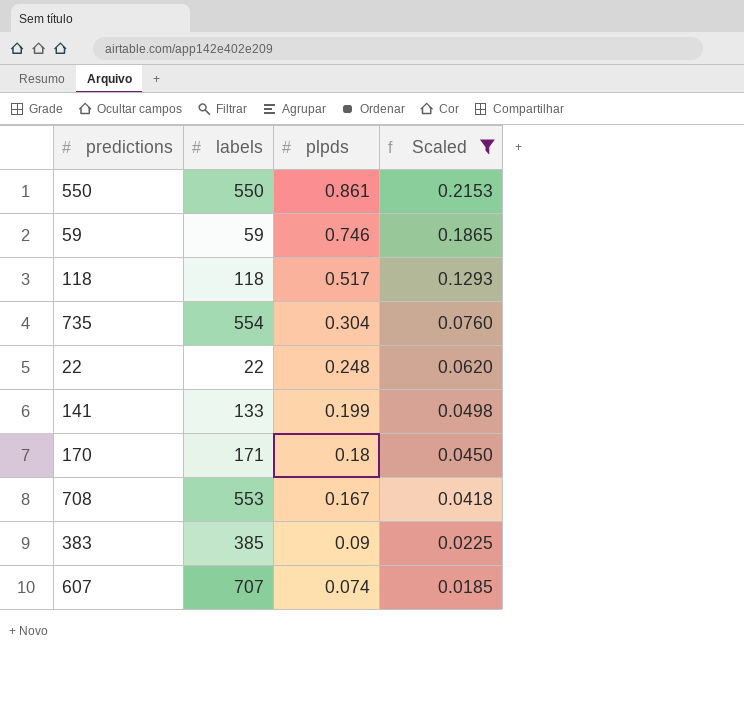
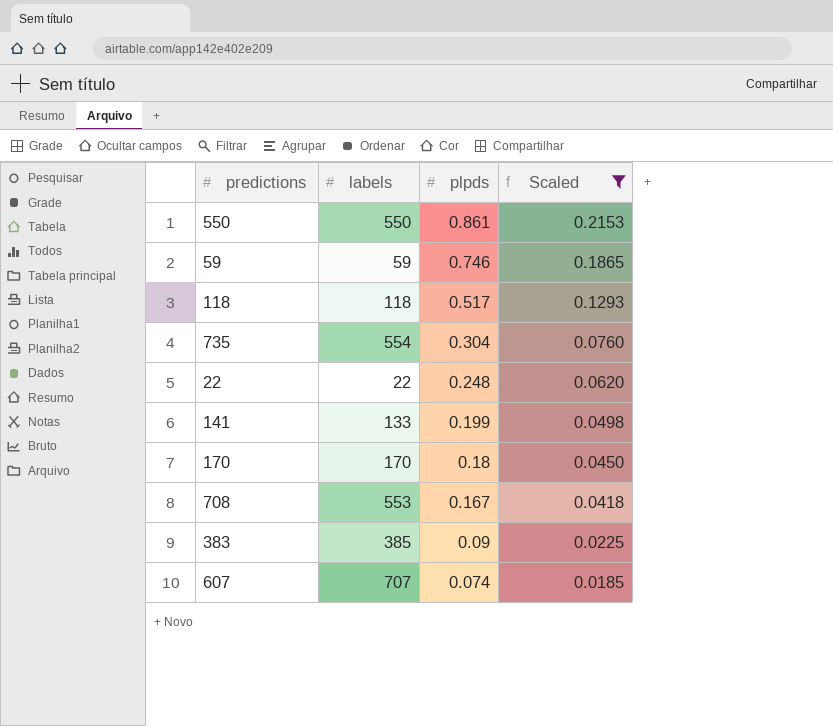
170 | labels: 171 -> 170

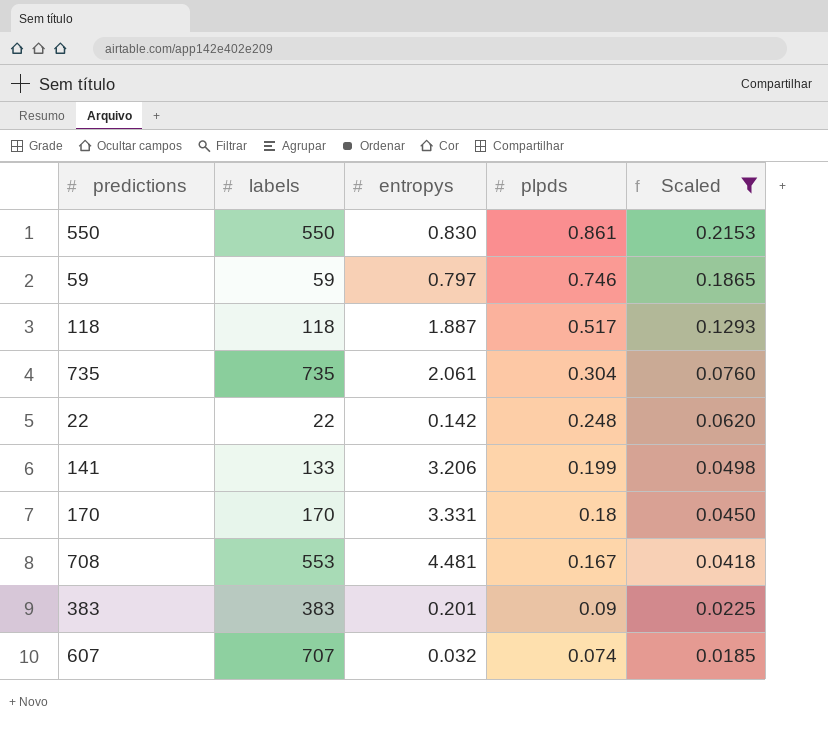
column entropys | position: none -> 3
735 | labels: 554 -> 735
383 | labels: 385 -> 383

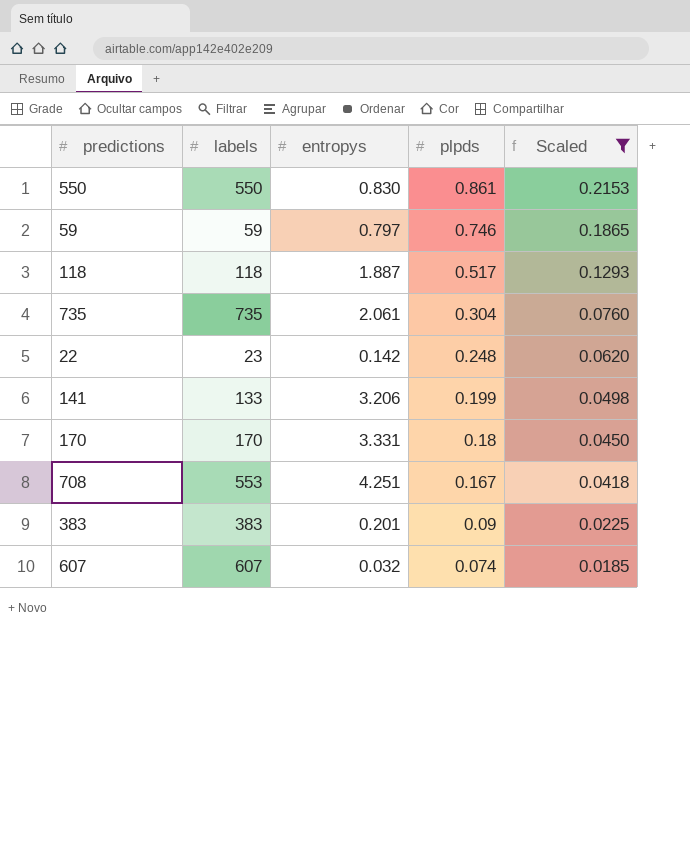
22 | labels: 22 -> 23
708 | entropys: 4.481 -> 4.251
607 | labels: 707 -> 607

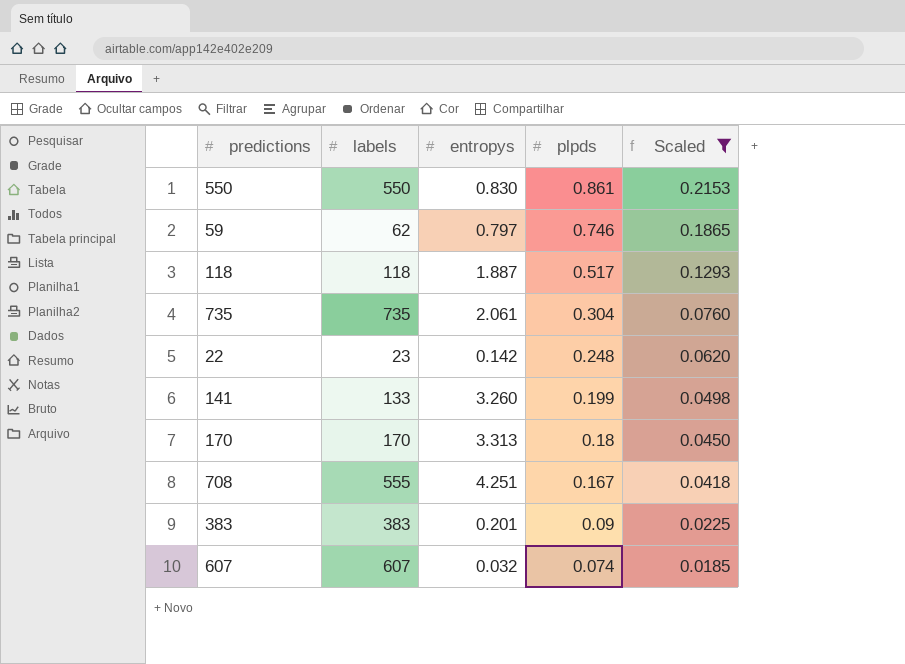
59 | labels: 59 -> 62
141 | entropys: 3.206 -> 3.260
170 | entropys: 3.331 -> 3.313
708 | labels: 553 -> 555

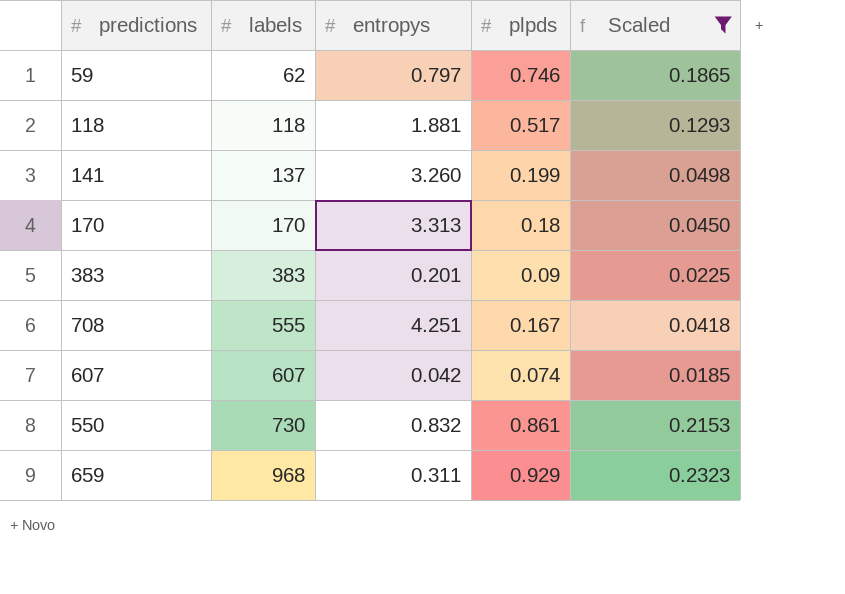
row order: plpds descending -> labels ascending
row 735: 735 | 2.061 | 0.304 | 0.0760 -> none
row 22: 23 | 0.142 | 0.248 | 0.0620 -> none
118 | entropys: 1.887 -> 1.881
141 | labels: 133 -> 137
607 | entropys: 0.032 -> 0.042
550 | labels: 550 -> 730
550 | entropys: 0.830 -> 0.832
row 659: none -> 968 | 0.311 | 0.929 | 0.2323

